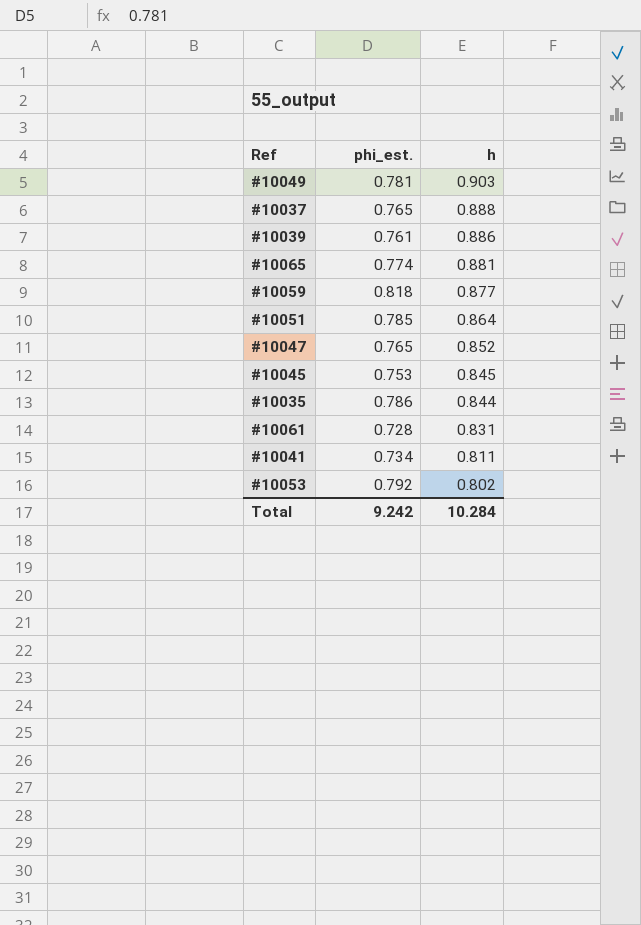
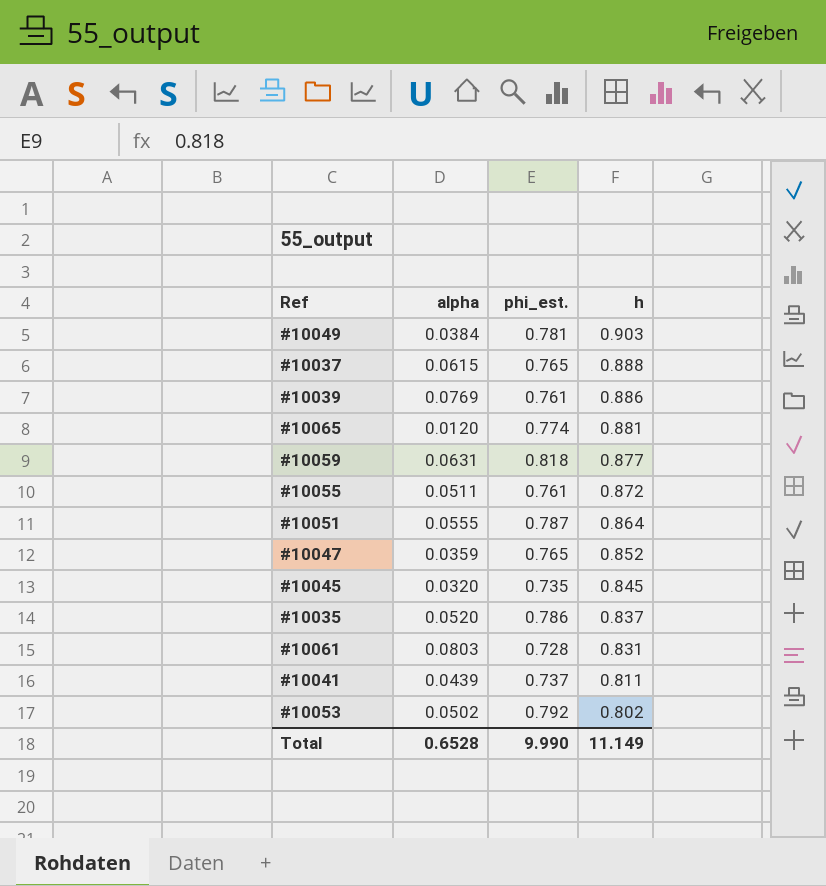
column alpha | position: none -> 2
row #10055: none -> 0.0511 | 0.761 | 0.872
#10051 | phi_est.: 0.785 -> 0.787
#10045 | phi_est.: 0.753 -> 0.735
#10035 | h: 0.844 -> 0.837
#10041 | phi_est.: 0.734 -> 0.737
Total | phi_est.: 9.242 -> 9.990
Total | h: 10.284 -> 11.149

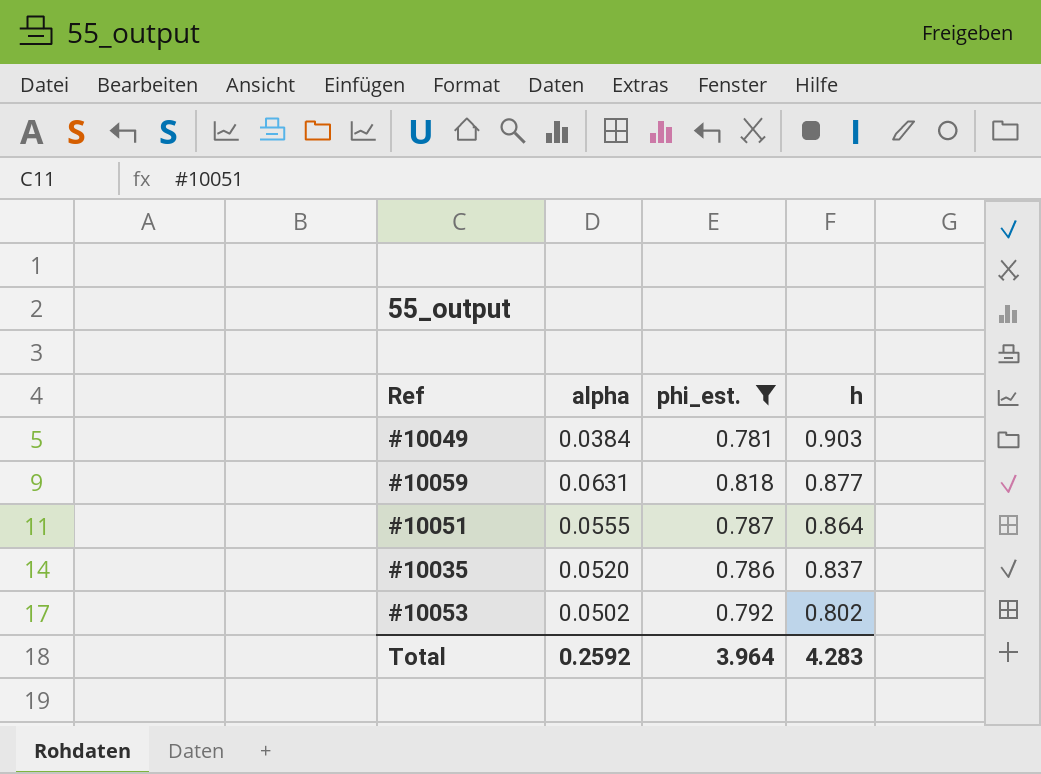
filter: none -> phi_est. >= 0.781
Total | alpha: 0.6528 -> 0.2592
Total | phi_est.: 9.990 -> 3.964
Total | h: 11.149 -> 4.283

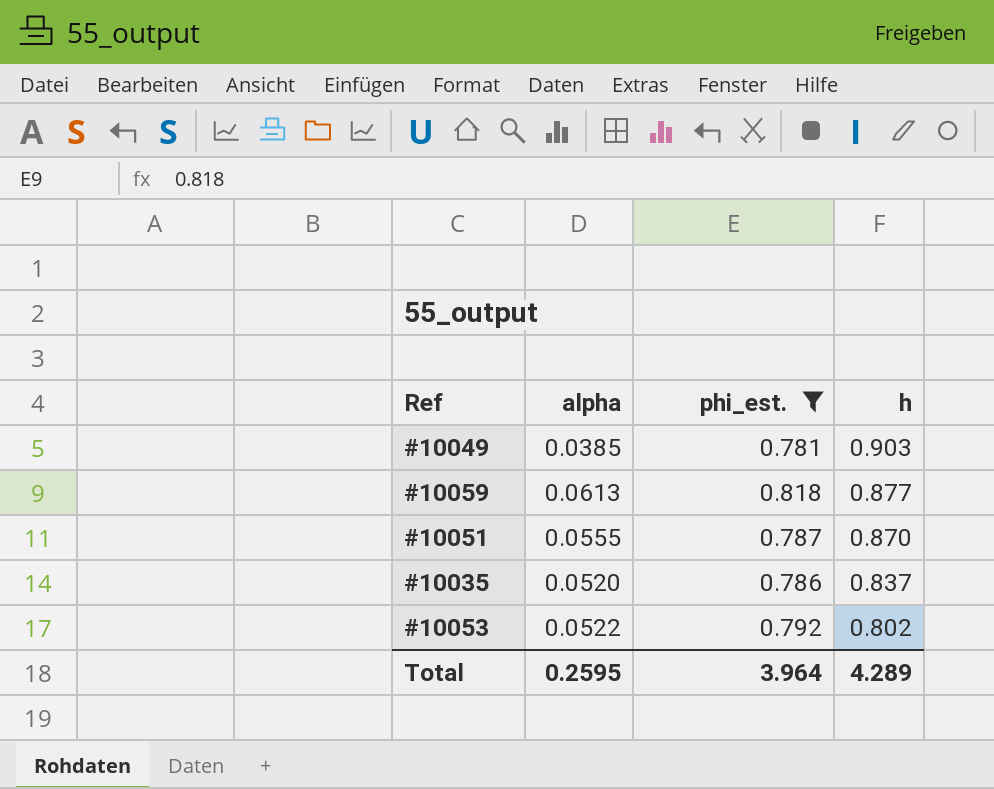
#10049 | alpha: 0.0384 -> 0.0385
#10059 | alpha: 0.0631 -> 0.0613
#10051 | h: 0.864 -> 0.870
#10053 | alpha: 0.0502 -> 0.0522
Total | alpha: 0.2592 -> 0.2595
Total | h: 4.283 -> 4.289

